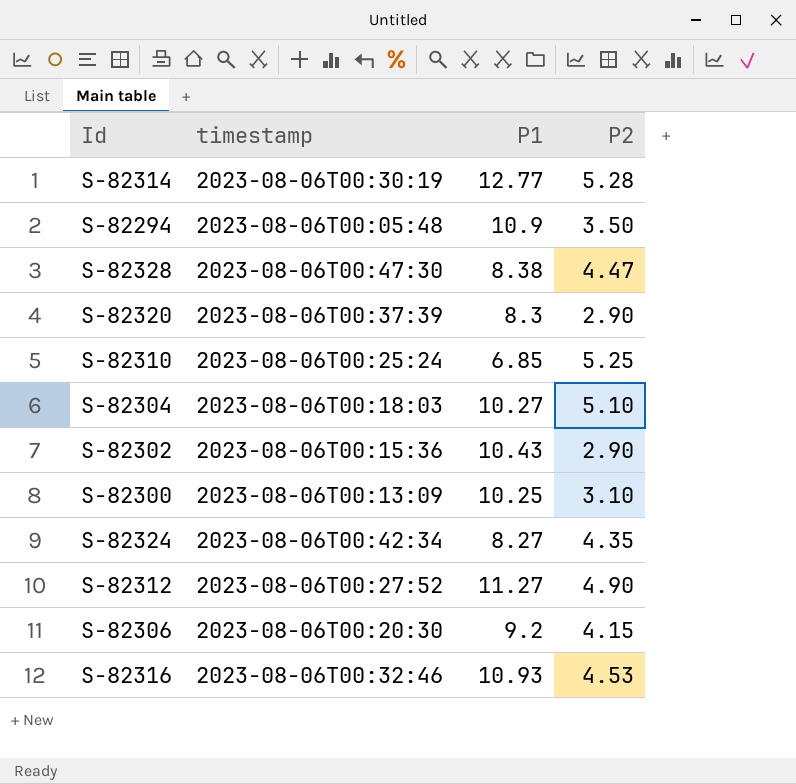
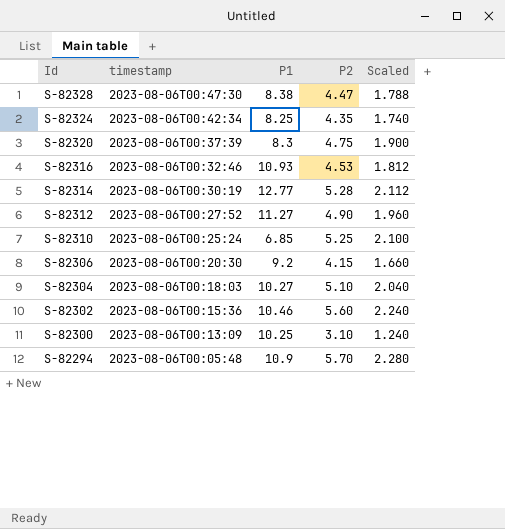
row order: none -> Id descending
column Scaled | formula: none -> [P2] * 0.4
S-82324 | P1: 8.27 -> 8.25
S-82320 | P2: 2.90 -> 4.75
S-82302 | P1: 10.43 -> 10.46
S-82302 | P2: 2.90 -> 5.60
S-82294 | P2: 3.50 -> 5.70

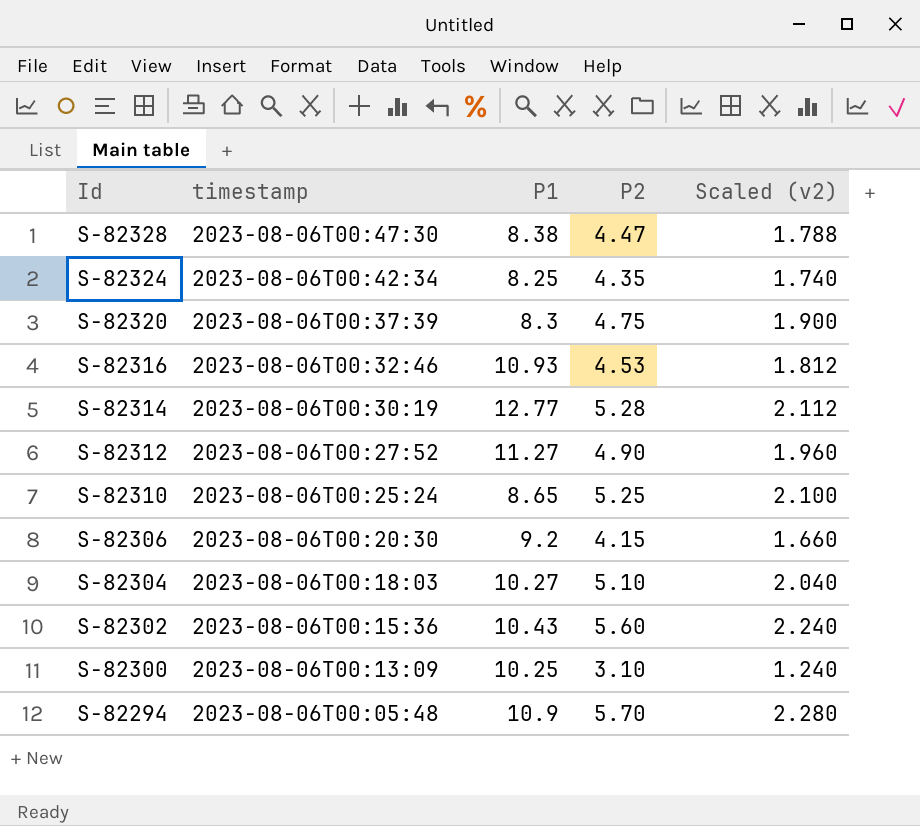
column name: Scaled -> Scaled (v2)
S-82310 | P1: 6.85 -> 8.65
S-82302 | P1: 10.46 -> 10.43

